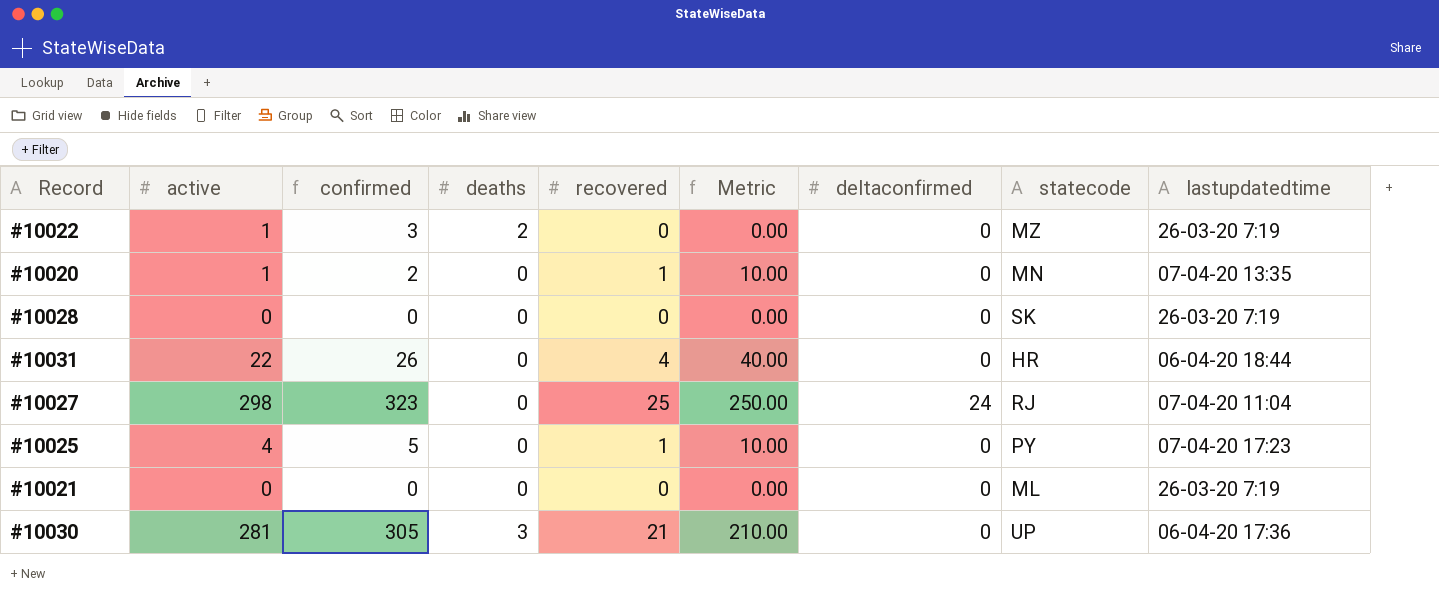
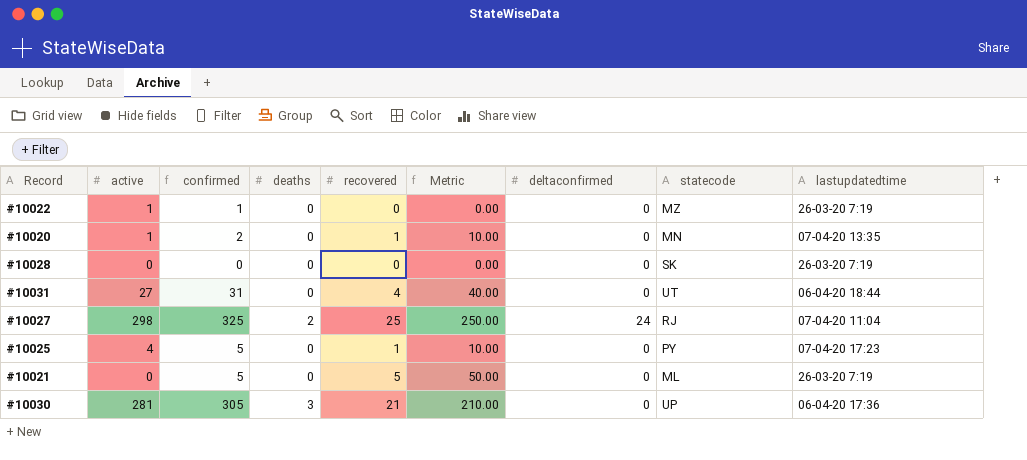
#10022 | confirmed: 3 -> 1
#10022 | deaths: 2 -> 0
#10031 | active: 22 -> 27
#10031 | confirmed: 26 -> 31
#10031 | statecode: HR -> UT
#10027 | confirmed: 323 -> 325
#10027 | deaths: 0 -> 2
#10021 | confirmed: 0 -> 5
#10021 | recovered: 0 -> 5
#10021 | Metric: 0.00 -> 50.00

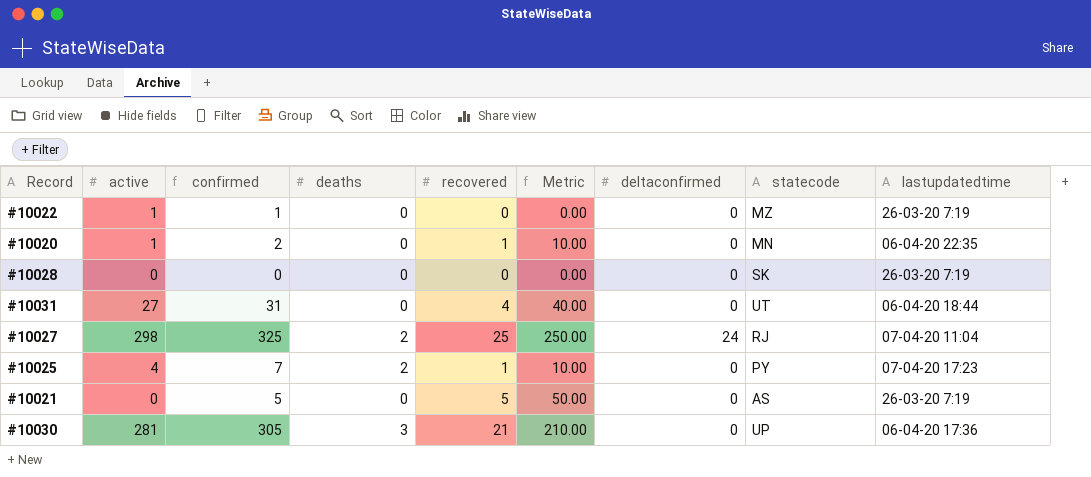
#10020 | lastupdatedtime: 07-04-20 13:35 -> 06-04-20 22:35
#10025 | confirmed: 5 -> 7
#10025 | deaths: 0 -> 2
#10021 | statecode: ML -> AS

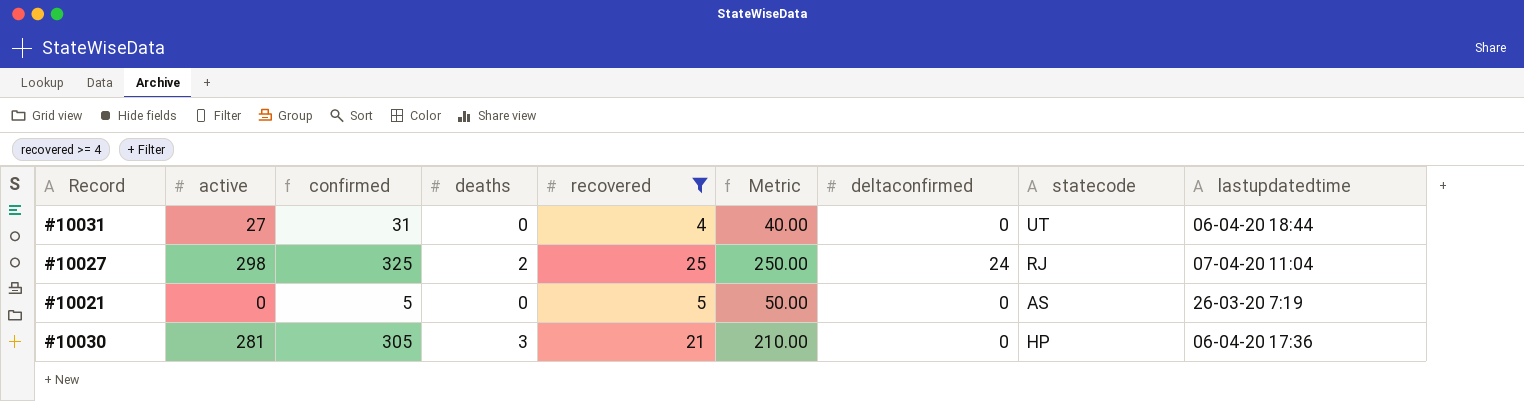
filter: none -> recovered >= 4
#10030 | statecode: UP -> HP

